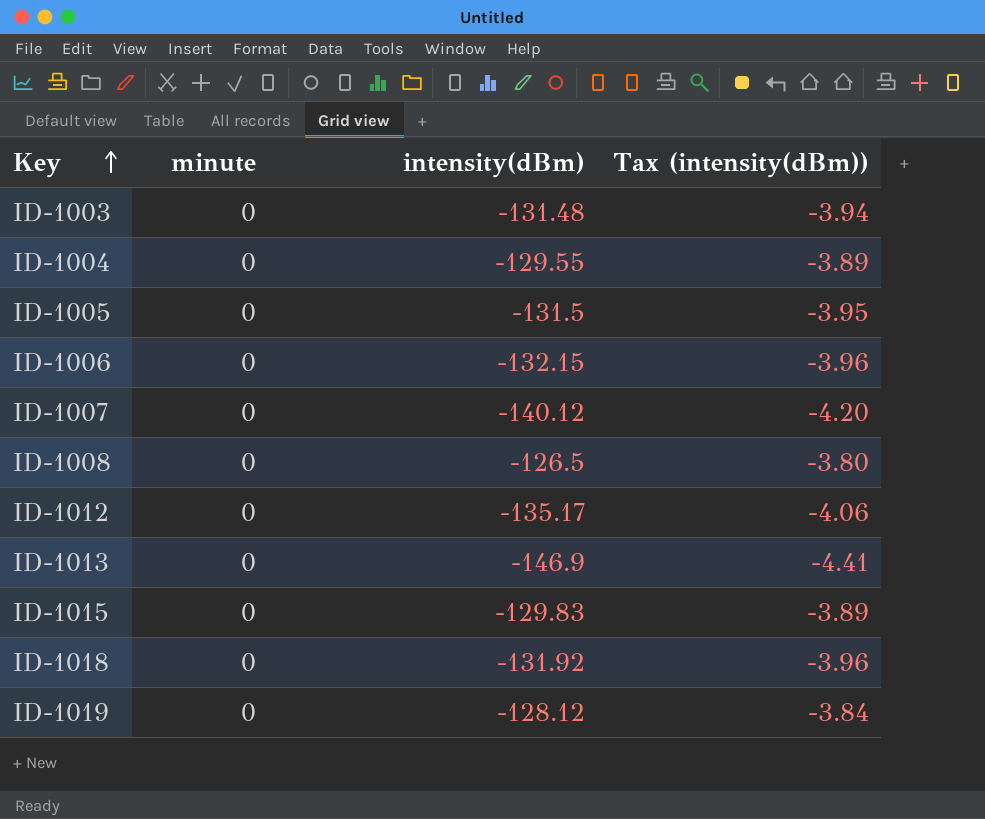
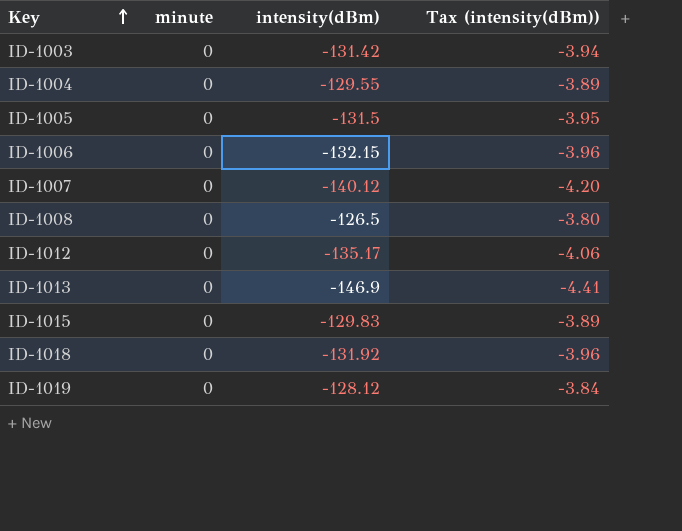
ID-1003 | intensity(dBm): -131.48 -> -131.42

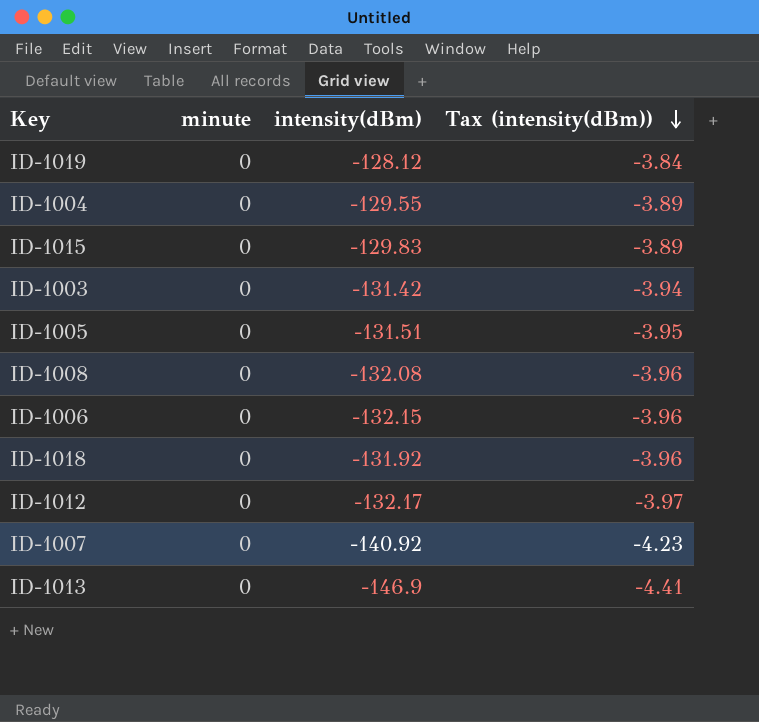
row order: Key ascending -> Tax (intensity(dBm)) descending
ID-1005 | intensity(dBm): -131.5 -> -131.51
ID-1008 | intensity(dBm): -126.5 -> -132.08
ID-1008 | Tax (intensity(dBm)): -3.80 -> -3.96
ID-1012 | intensity(dBm): -135.17 -> -132.17
ID-1012 | Tax (intensity(dBm)): -4.06 -> -3.97
ID-1007 | intensity(dBm): -140.12 -> -140.92
ID-1007 | Tax (intensity(dBm)): -4.20 -> -4.23

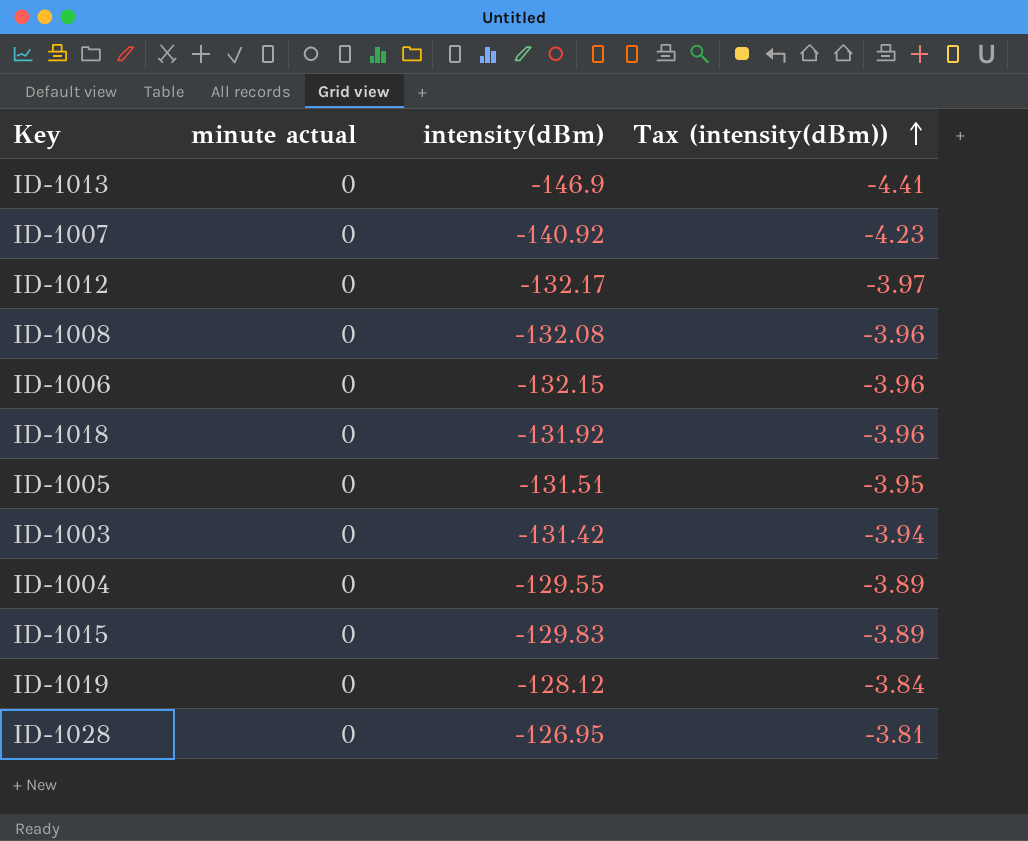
row order: Tax (intensity(dBm)) descending -> Tax (intensity(dBm)) ascending
column name: minute -> minute actual
row ID-1028: none -> 0 | -126.95 | -3.81

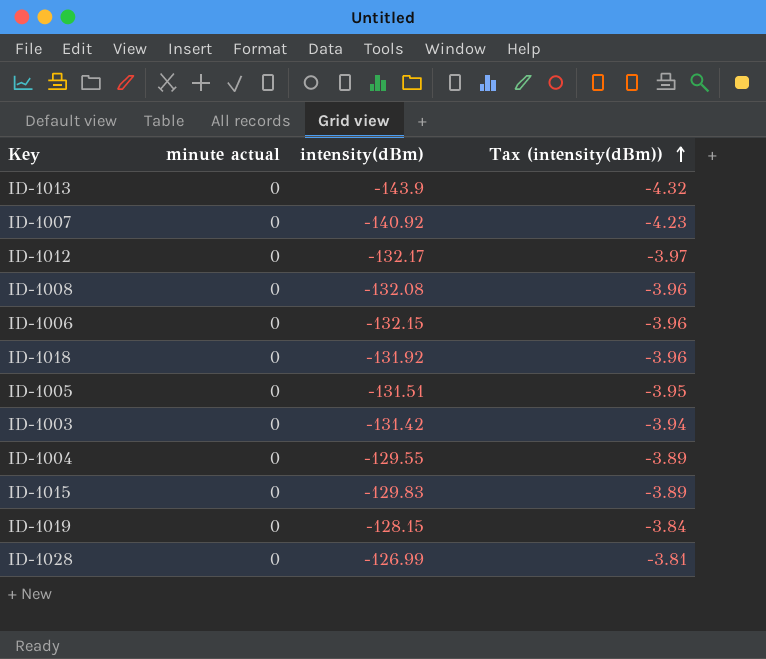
ID-1013 | intensity(dBm): -146.9 -> -143.9
ID-1013 | Tax (intensity(dBm)): -4.41 -> -4.32
ID-1019 | intensity(dBm): -128.12 -> -128.15
ID-1028 | intensity(dBm): -126.95 -> -126.99

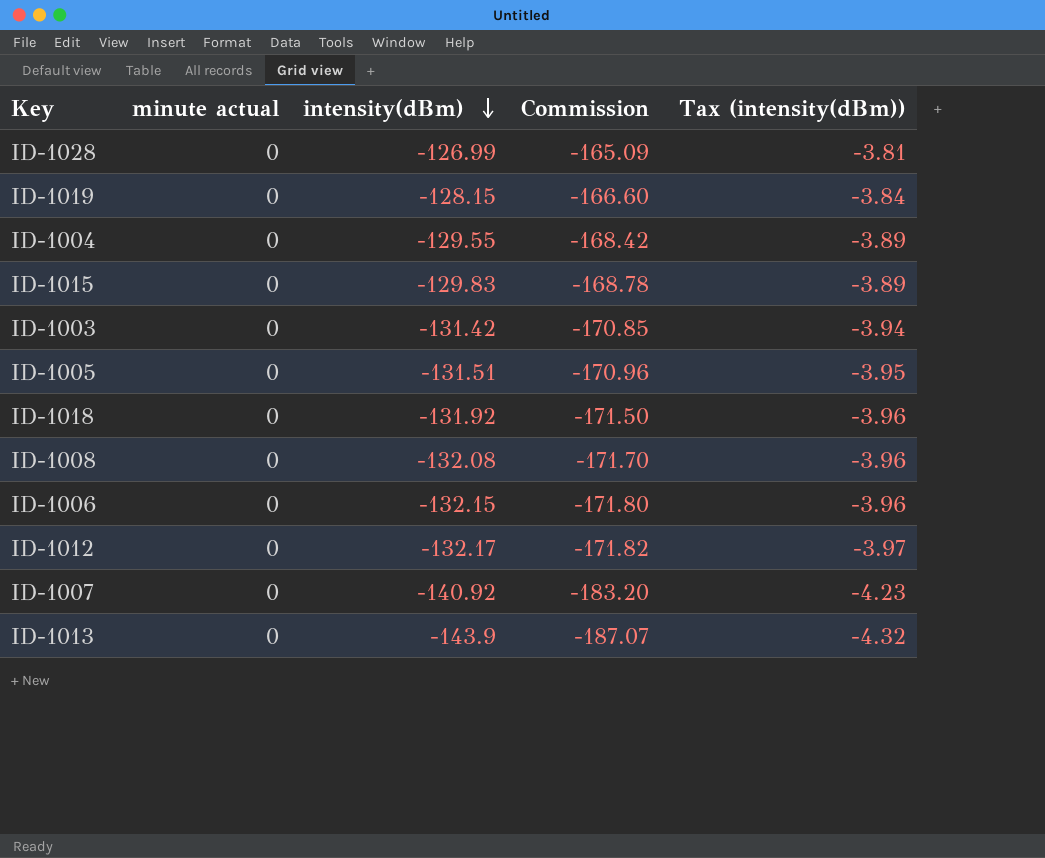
row order: Tax (intensity(dBm)) ascending -> intensity(dBm) descending
column Commission | formula: none -> [intensity(dBm)] * 1.3

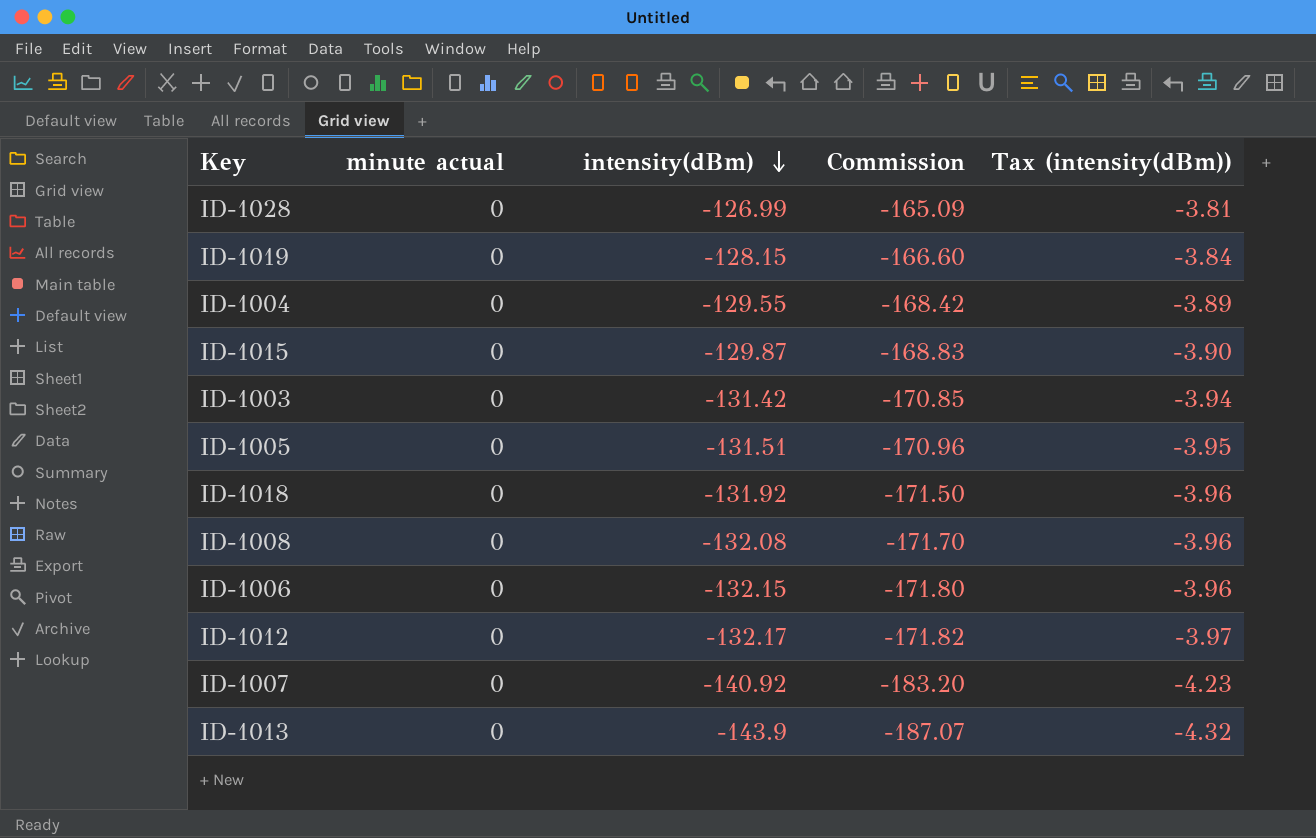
ID-1015 | intensity(dBm): -129.83 -> -129.87
ID-1015 | Commission: -168.78 -> -168.83
ID-1015 | Tax (intensity(dBm)): -3.89 -> -3.90

